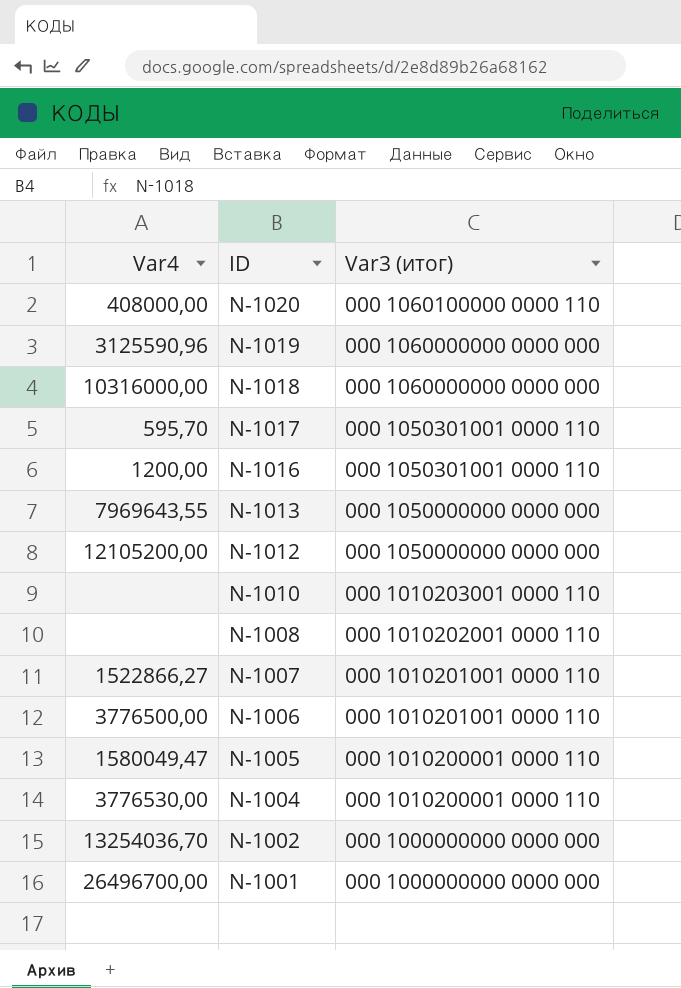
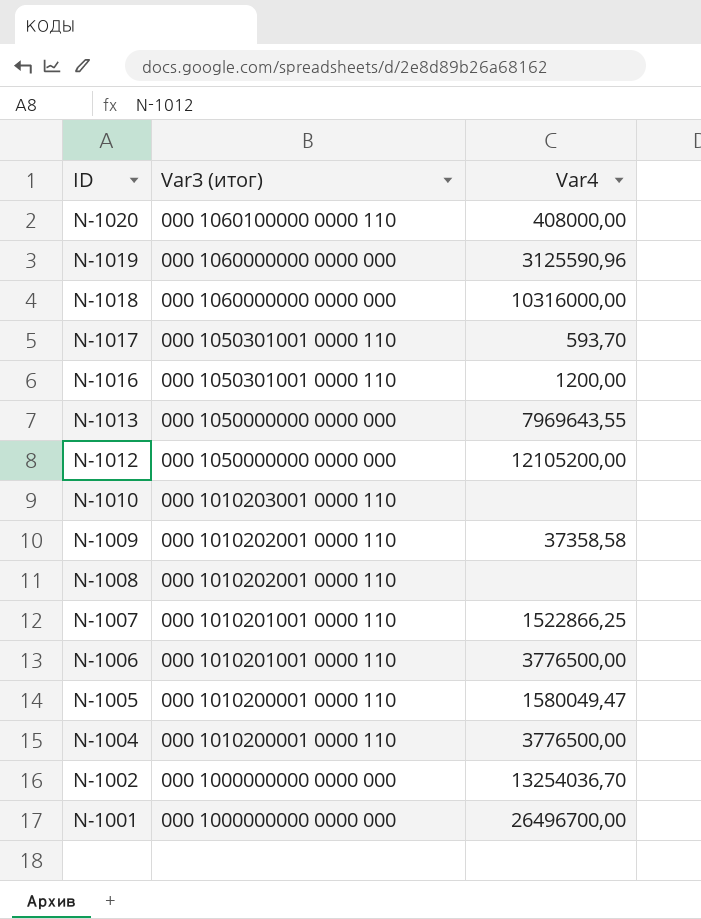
column Var4 | position: 1 -> 3
N-1017 | Var4: 595,70 -> 593,70
row N-1009: none -> 000 1010202001 0000 110 | 37358,58
N-1007 | Var4: 1522866,27 -> 1522866,25
N-1004 | Var4: 3776530,00 -> 3776500,00

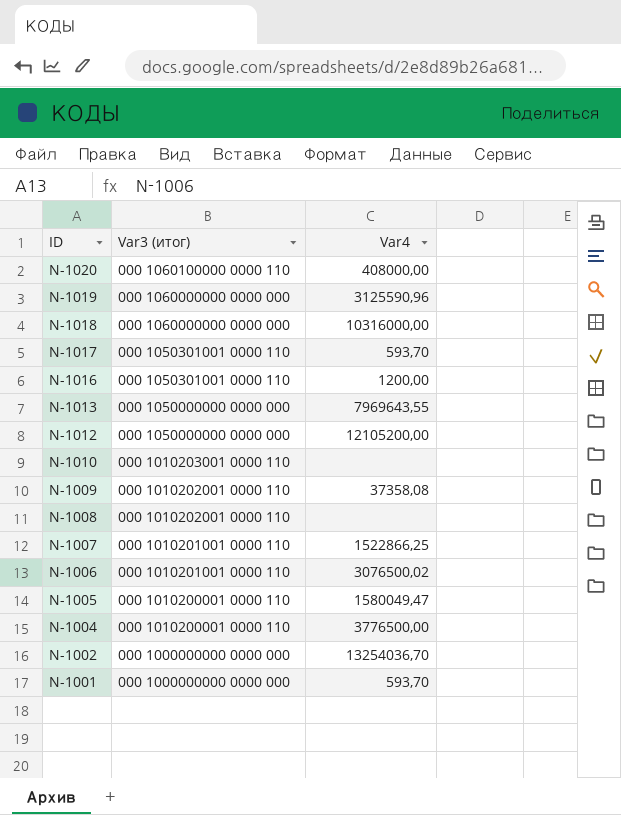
N-1009 | Var4: 37358,58 -> 37358,08
N-1006 | Var4: 3776500,00 -> 3076500,02
N-1001 | Var4: 26496700,00 -> 593,70

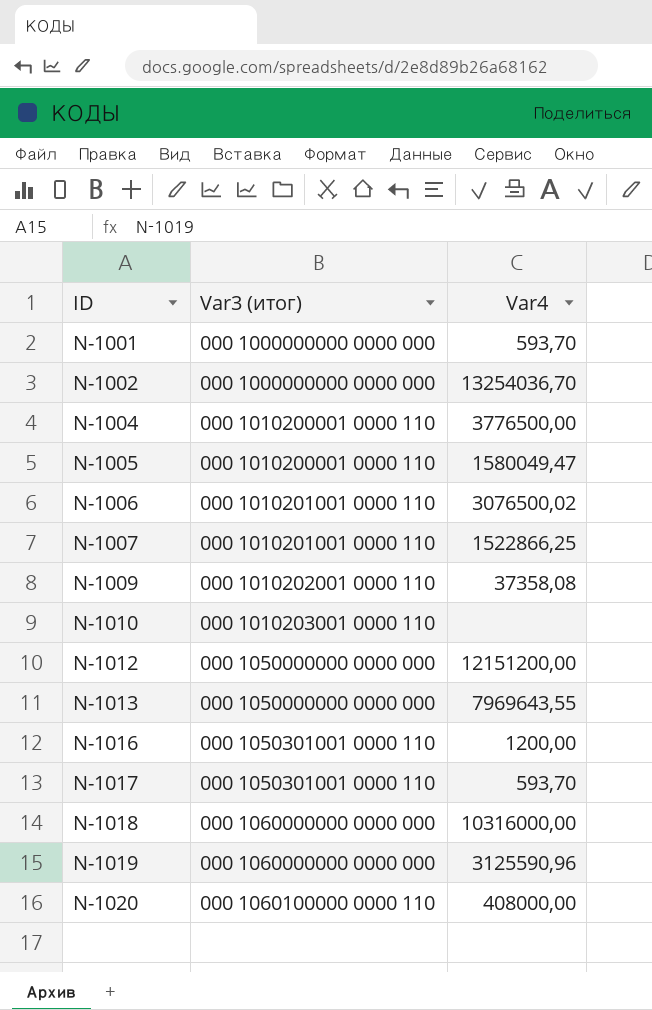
row order: ID descending -> ID ascending
row N-1008: 000 1010202001 0000 110 | none -> none
N-1012 | Var4: 12105200,00 -> 12151200,00

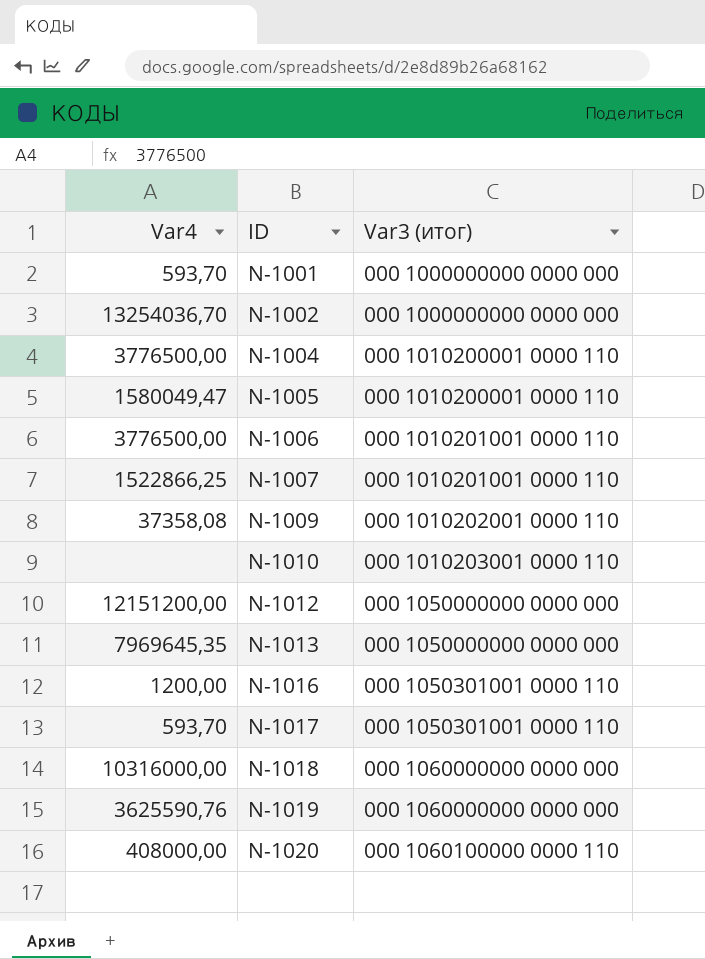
column Var4 | position: 3 -> 1
N-1006 | Var4: 3076500,02 -> 3776500,00
N-1013 | Var4: 7969643,55 -> 7969645,35
N-1019 | Var4: 3125590,96 -> 3625590,76

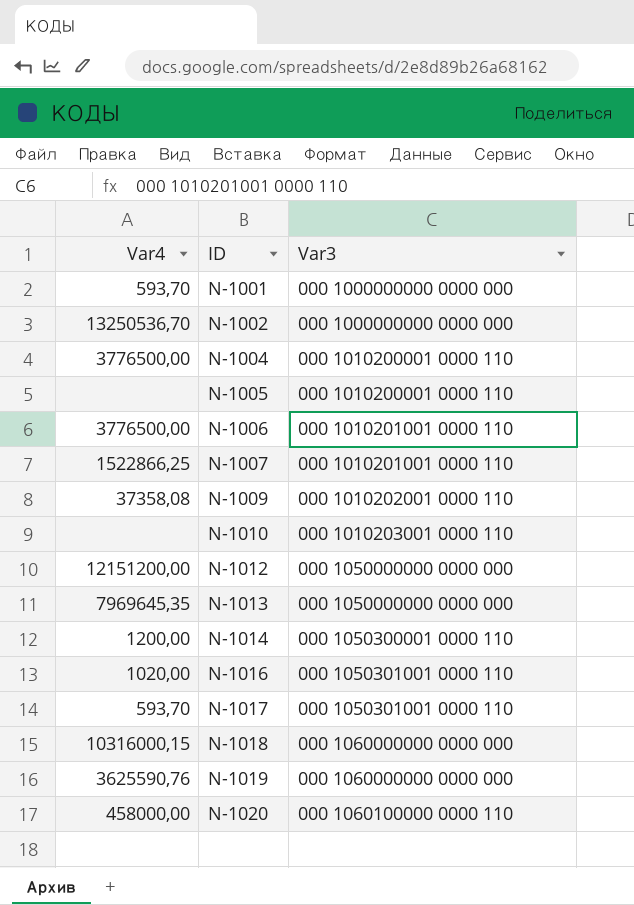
column name: Var3 (итог) -> Var3
N-1002 | Var4: 13254036,70 -> 13250536,70
N-1005 | Var4: 1580049,47 -> none
row N-1014: none -> 1200,00 | 000 1050300001 0000 110
N-1016 | Var4: 1200,00 -> 1020,00
N-1018 | Var4: 10316000,00 -> 10316000,15
N-1020 | Var4: 408000,00 -> 458000,00

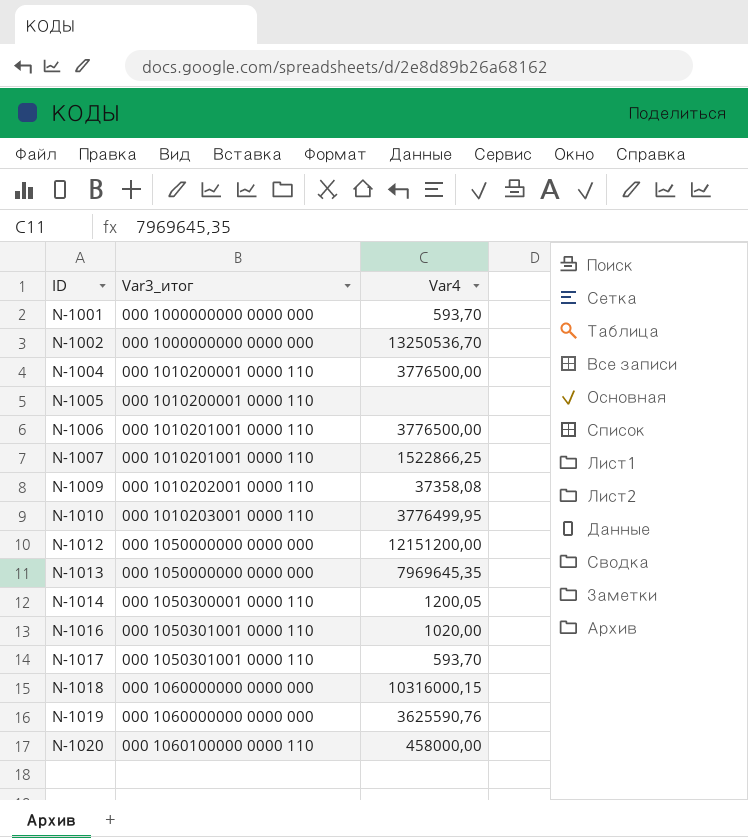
column name: Var3 -> Var3_итог
column Var4 | position: 1 -> 3
N-1010 | Var4: none -> 3776499,95
N-1014 | Var4: 1200,00 -> 1200,05

